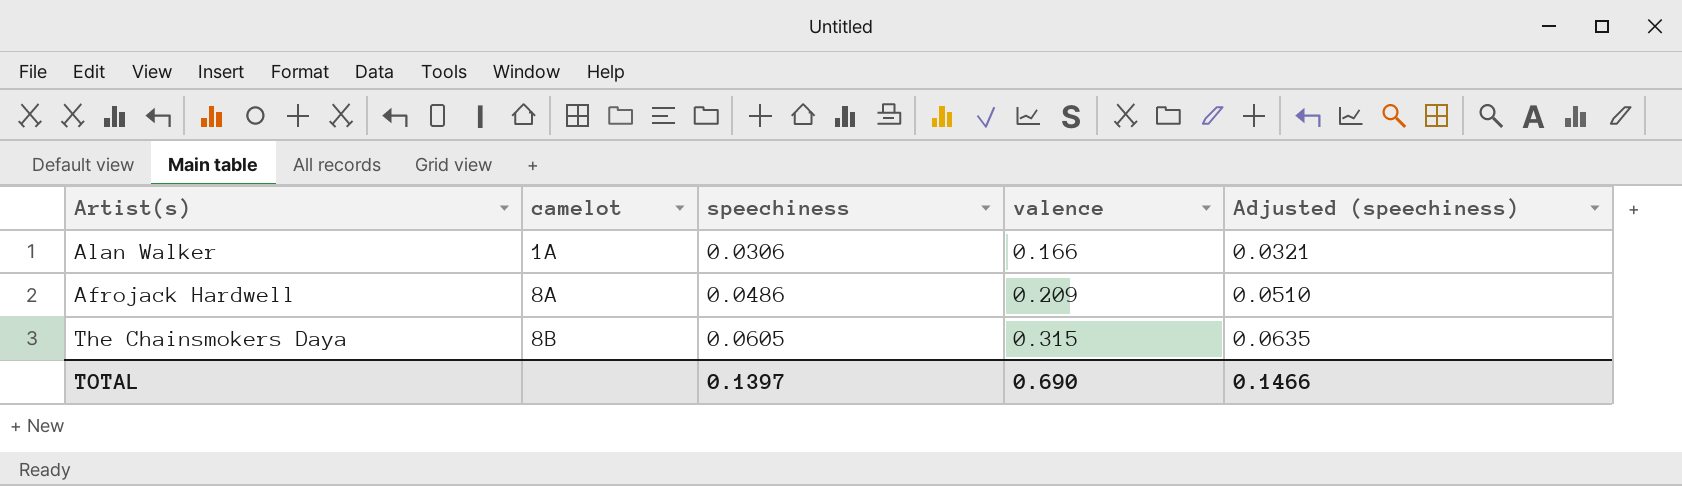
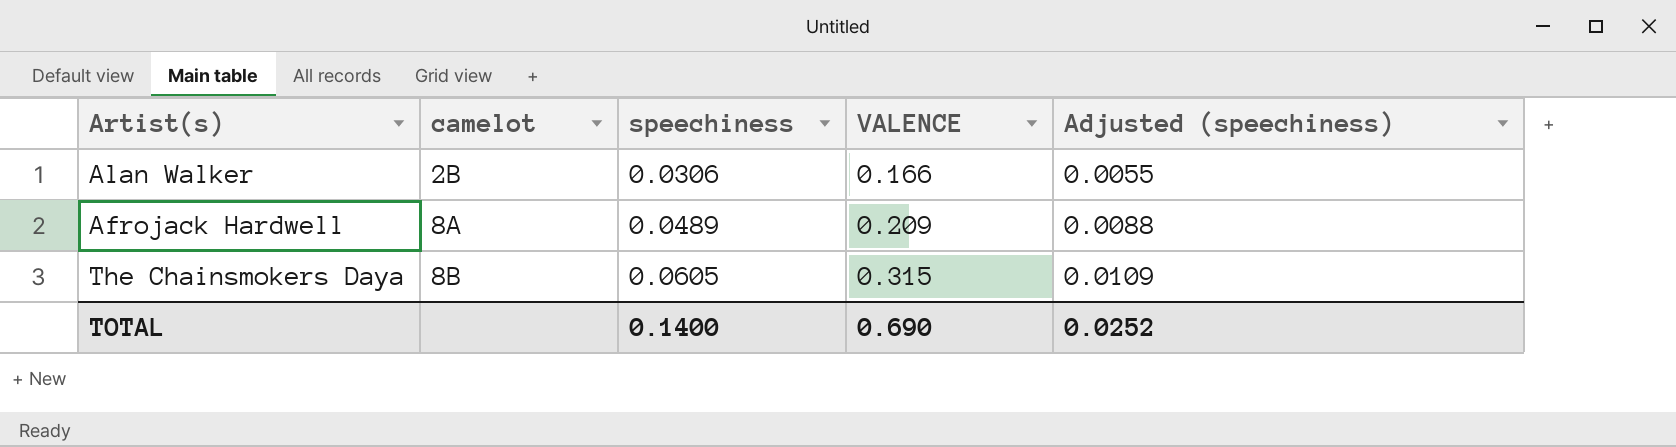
column name: valence -> VALENCE
column Adjusted (speechiness) | formula: [speechiness] * 1.05 -> [speechiness] * 0.18
Alan Walker | camelot: 1A -> 2B
Afrojack Hardwell | speechiness: 0.0486 -> 0.0489
TOTAL | speechiness: 0.1397 -> 0.1400
TOTAL | Adjusted (speechiness): 0.1466 -> 0.0252

